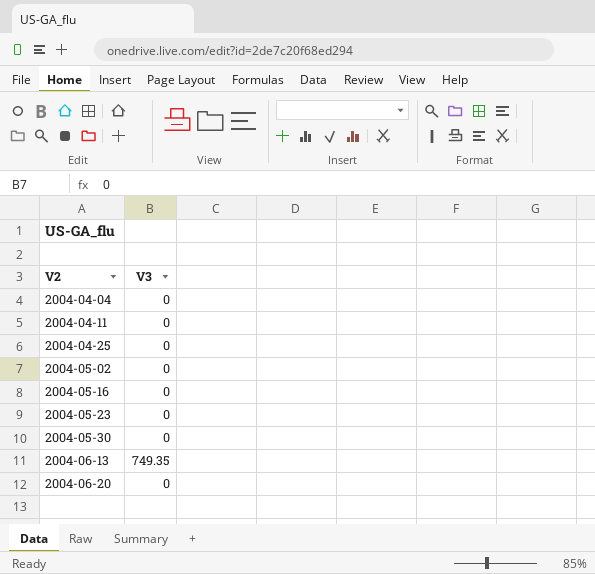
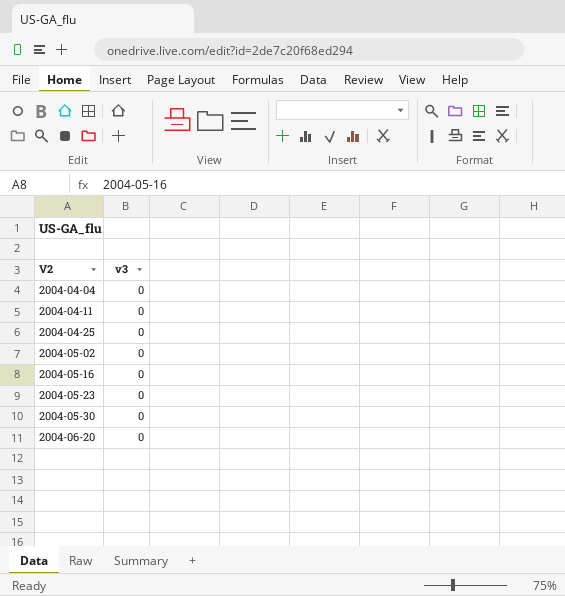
column name: V3 -> v3
row 2004-06-13: 749.35 -> none

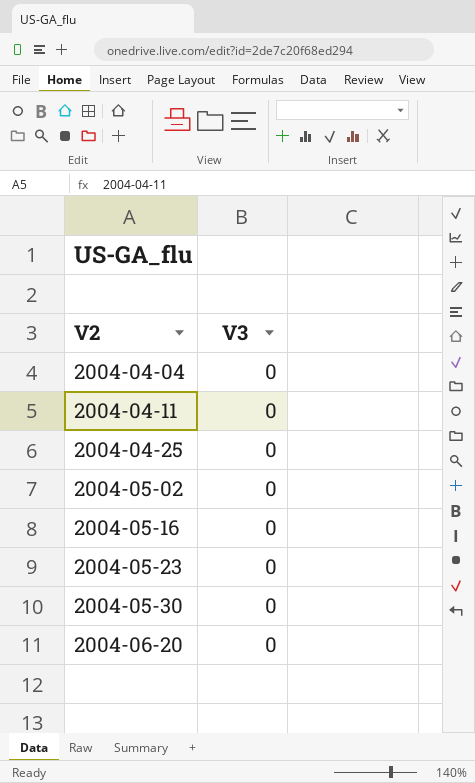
column name: v3 -> V3

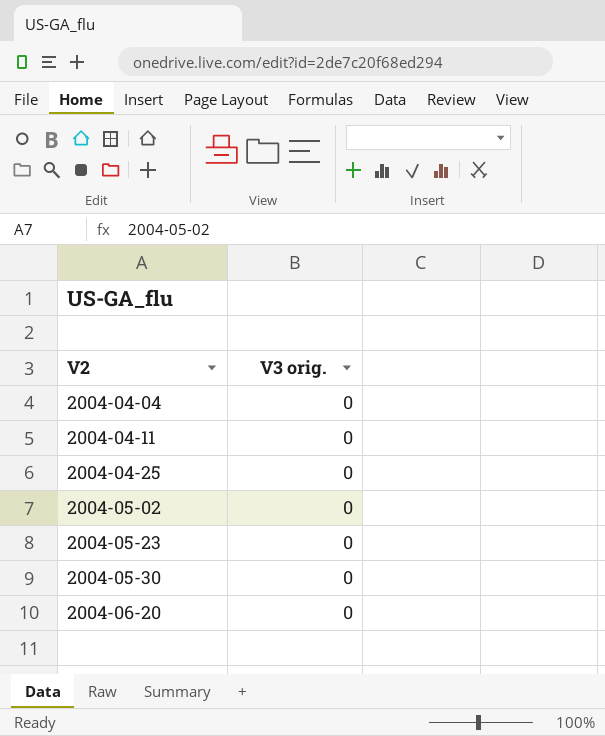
column name: V3 -> V3 orig.
row 2004-05-16: 0 -> none

